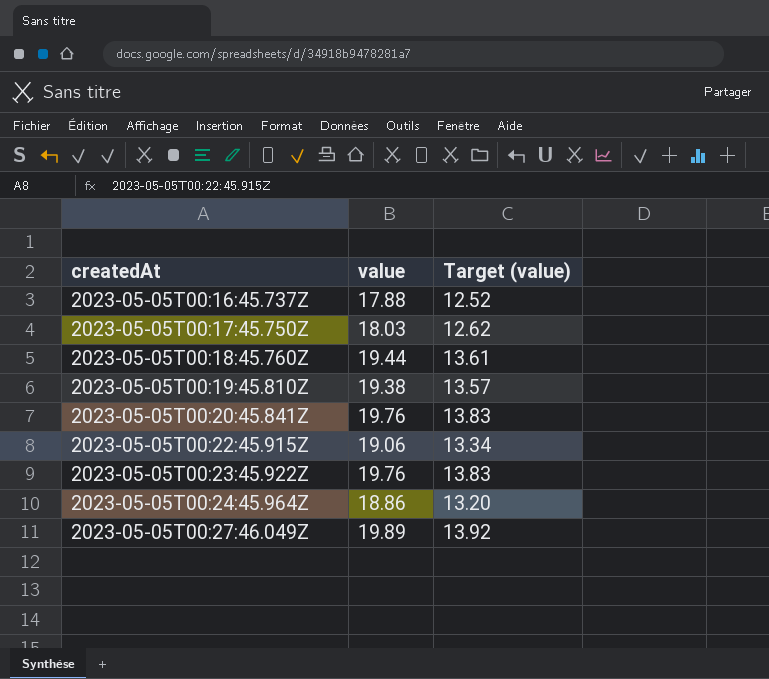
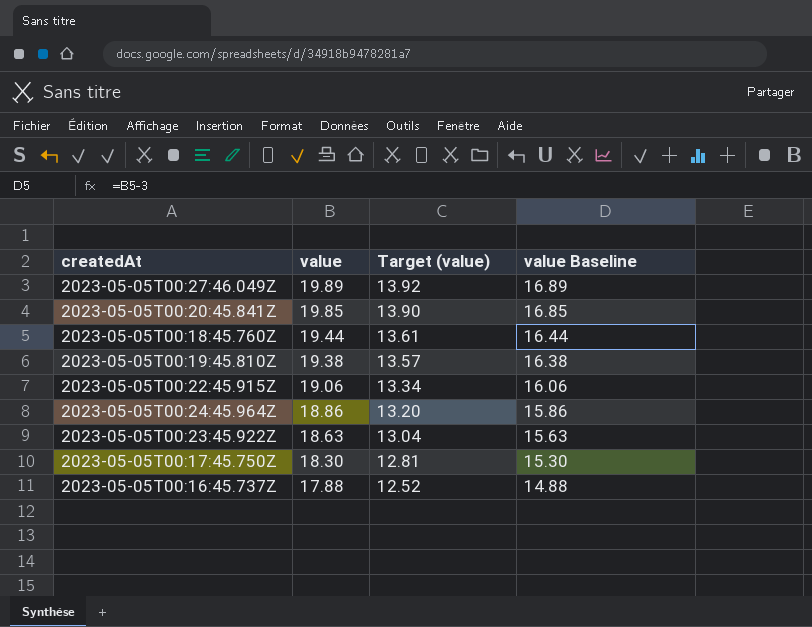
row order: createdAt ascending -> value descending
column value Baseline | formula: none -> [value] - 3
2023-05-05T00:20:45.841Z | value: 19.76 -> 19.85
2023-05-05T00:20:45.841Z | Target (value): 13.83 -> 13.90
2023-05-05T00:23:45.922Z | value: 19.76 -> 18.63
2023-05-05T00:23:45.922Z | Target (value): 13.83 -> 13.04
2023-05-05T00:17:45.750Z | value: 18.03 -> 18.30
2023-05-05T00:17:45.750Z | Target (value): 12.62 -> 12.81

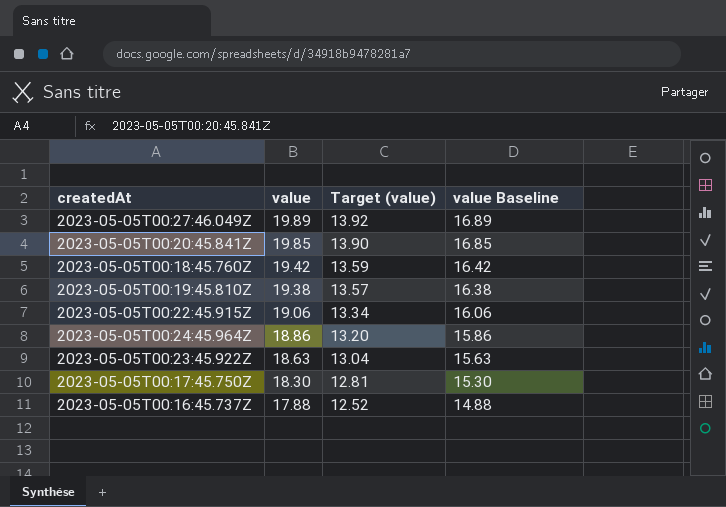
2023-05-05T00:18:45.760Z | value: 19.44 -> 19.42
2023-05-05T00:18:45.760Z | Target (value): 13.61 -> 13.59
2023-05-05T00:18:45.760Z | value Baseline: 16.44 -> 16.42

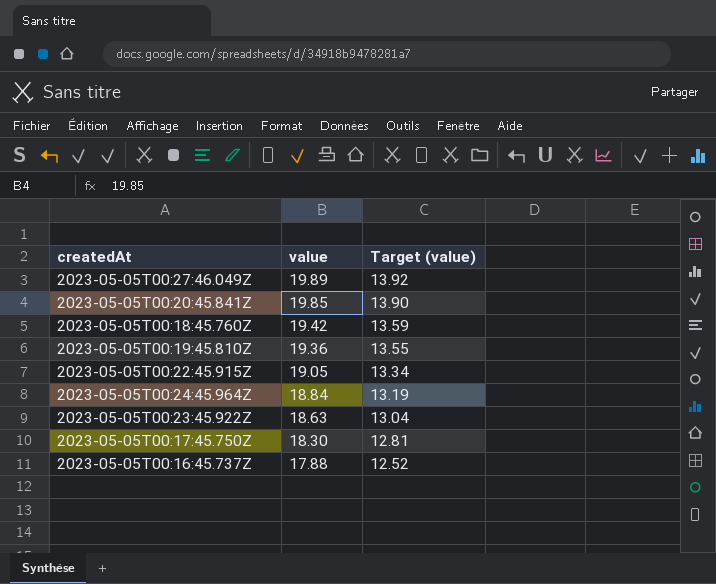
column value Baseline | formula: [value] - 3 -> none
2023-05-05T00:19:45.810Z | value: 19.38 -> 19.36
2023-05-05T00:19:45.810Z | Target (value): 13.57 -> 13.55
2023-05-05T00:22:45.915Z | value: 19.06 -> 19.05
2023-05-05T00:24:45.964Z | value: 18.86 -> 18.84
2023-05-05T00:24:45.964Z | Target (value): 13.20 -> 13.19

